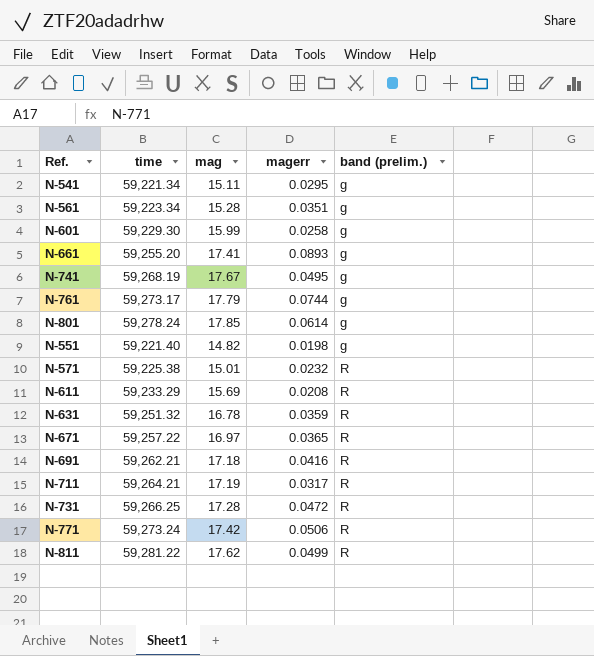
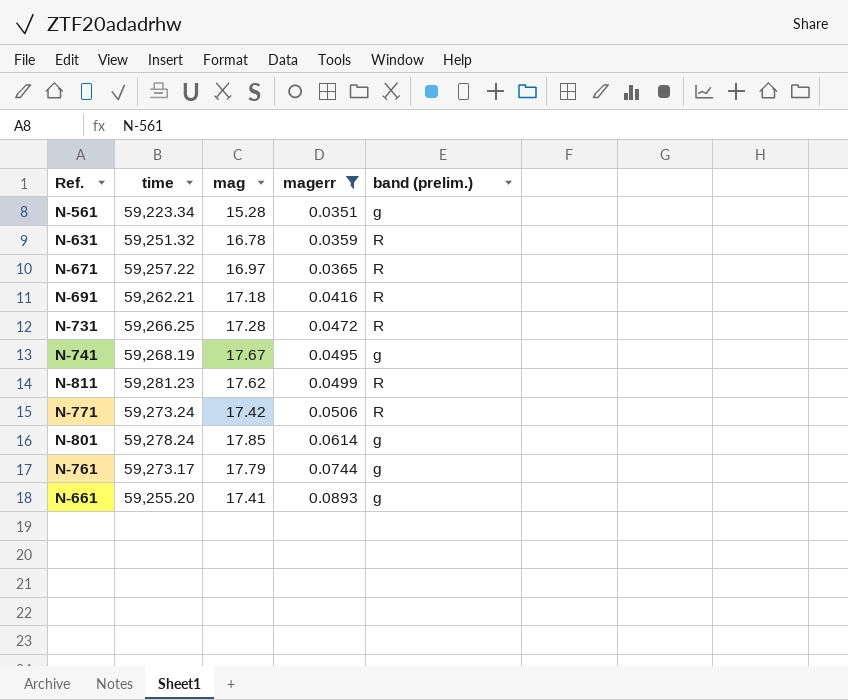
filter: none -> magerr >= 0.0351
row order: band (prelim.) ascending -> magerr ascending
N-811 | time: 59,281.22 -> 59,281.23

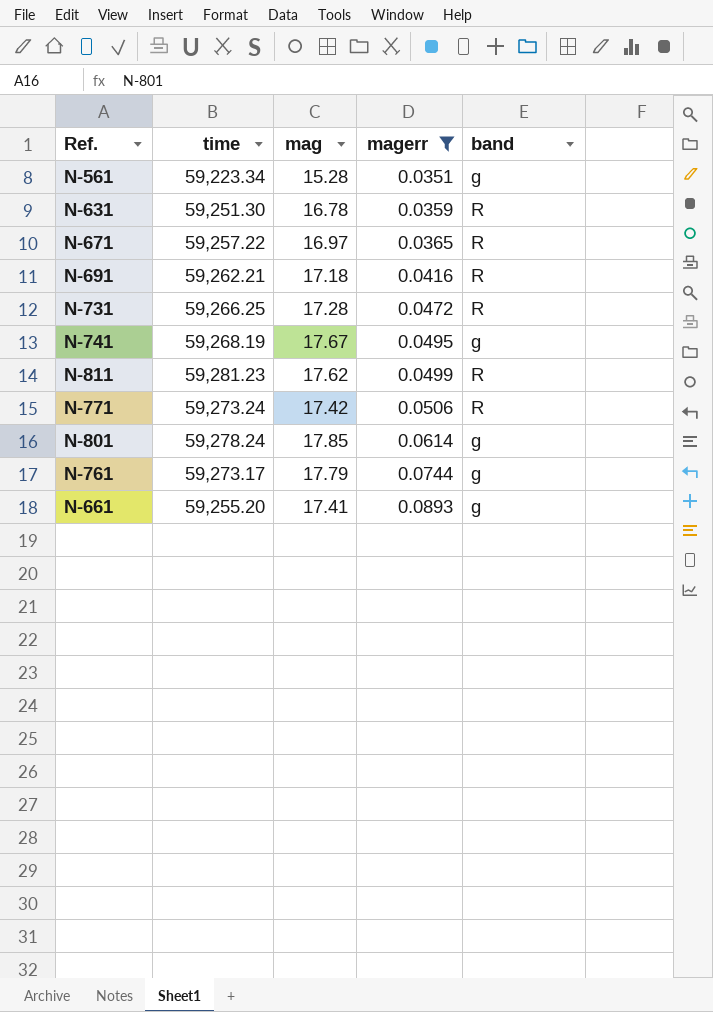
column name: band (prelim.) -> band
N-631 | time: 59,251.32 -> 59,251.30

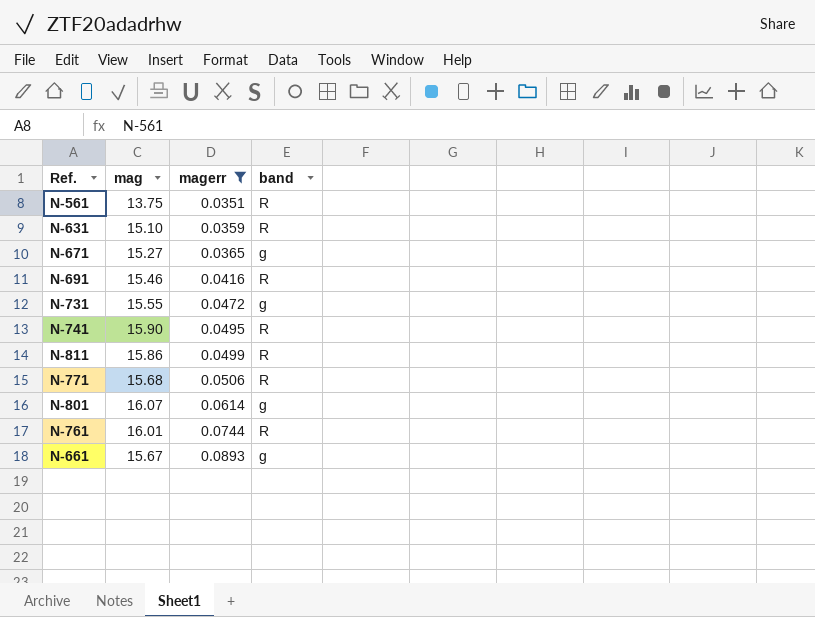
column time | position: 2 -> none
N-561 | mag: 15.28 -> 13.75
N-561 | band: g -> R
N-631 | mag: 16.78 -> 15.10
N-671 | mag: 16.97 -> 15.27
N-671 | band: R -> g
N-691 | mag: 17.18 -> 15.46
N-731 | mag: 17.28 -> 15.55
N-731 | band: R -> g
N-741 | mag: 17.67 -> 15.90
N-741 | band: g -> R
N-811 | mag: 17.62 -> 15.86
N-771 | mag: 17.42 -> 15.68
N-801 | mag: 17.85 -> 16.07
N-761 | mag: 17.79 -> 16.01
N-761 | band: g -> R
N-661 | mag: 17.41 -> 15.67

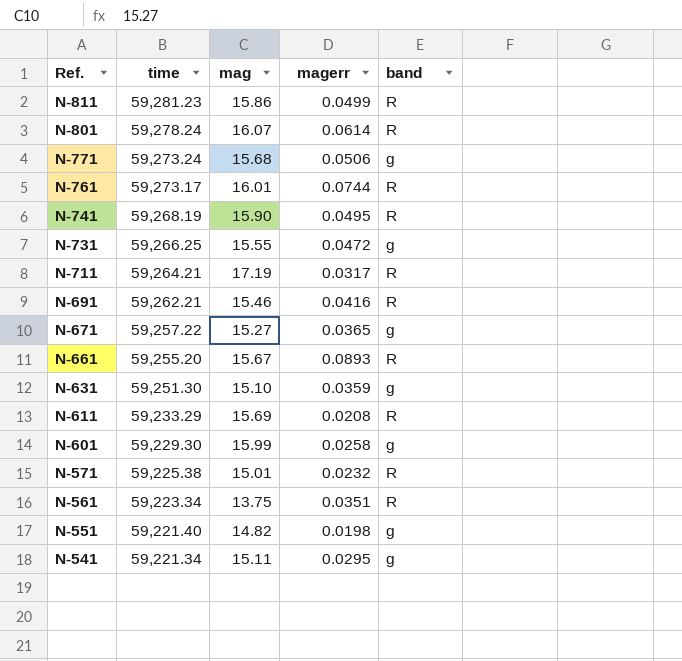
filter: magerr >= 0.0351 -> none
row order: magerr ascending -> Ref. descending
column time | position: none -> 2
N-801 | band: g -> R
N-771 | band: R -> g
N-661 | band: g -> R
N-631 | band: R -> g

